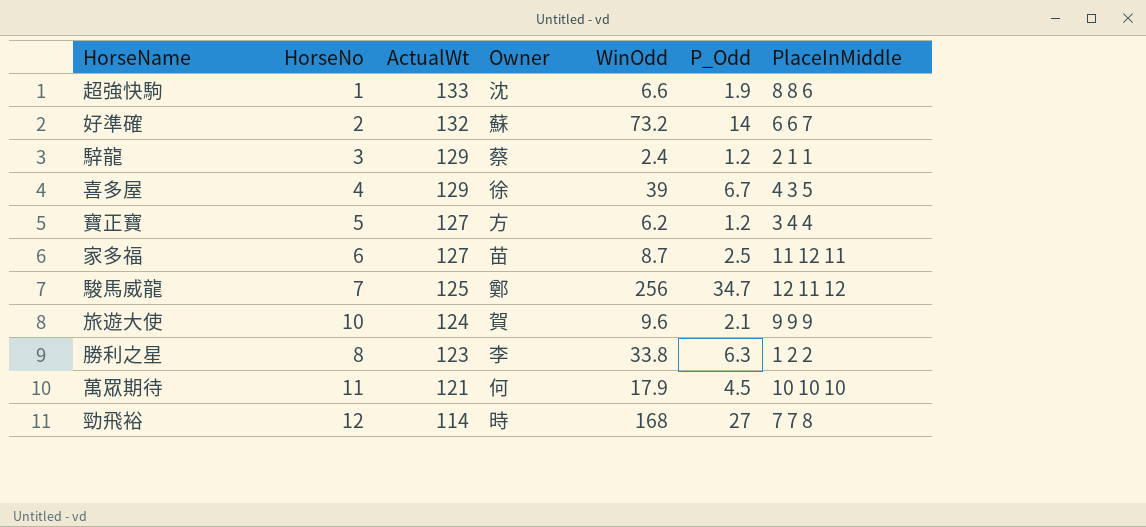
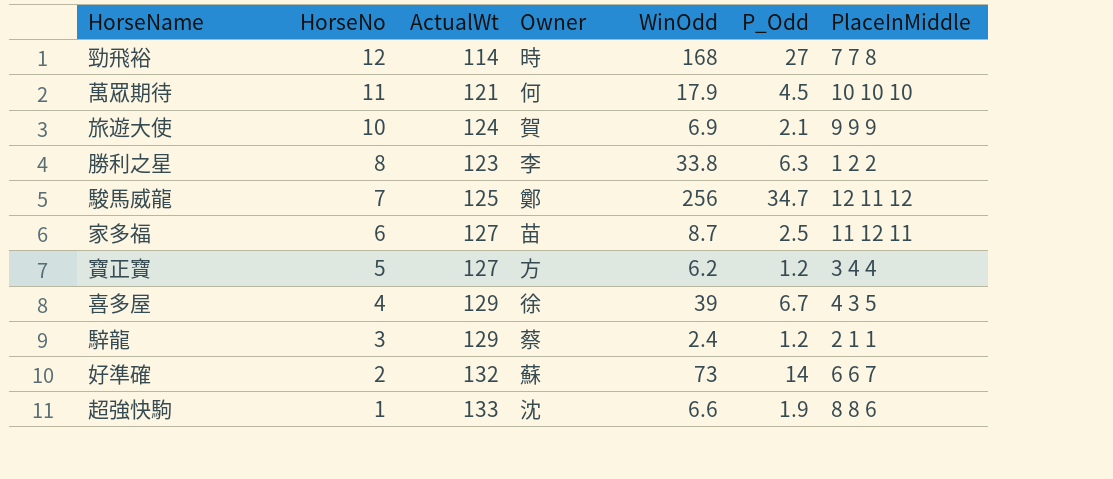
row order: ActualWt descending -> HorseNo descending
旅遊大使 | WinOdd: 9.6 -> 6.9
好準確 | WinOdd: 73.2 -> 73

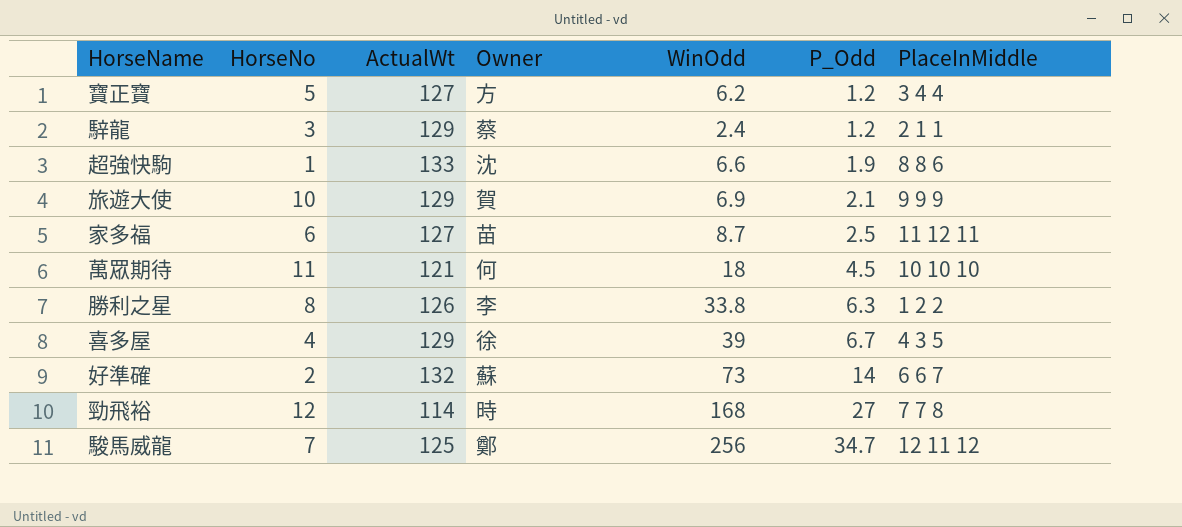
row order: HorseNo descending -> P_Odd ascending
旅遊大使 | ActualWt: 124 -> 129
萬眾期待 | WinOdd: 17.9 -> 18
勝利之星 | ActualWt: 123 -> 126

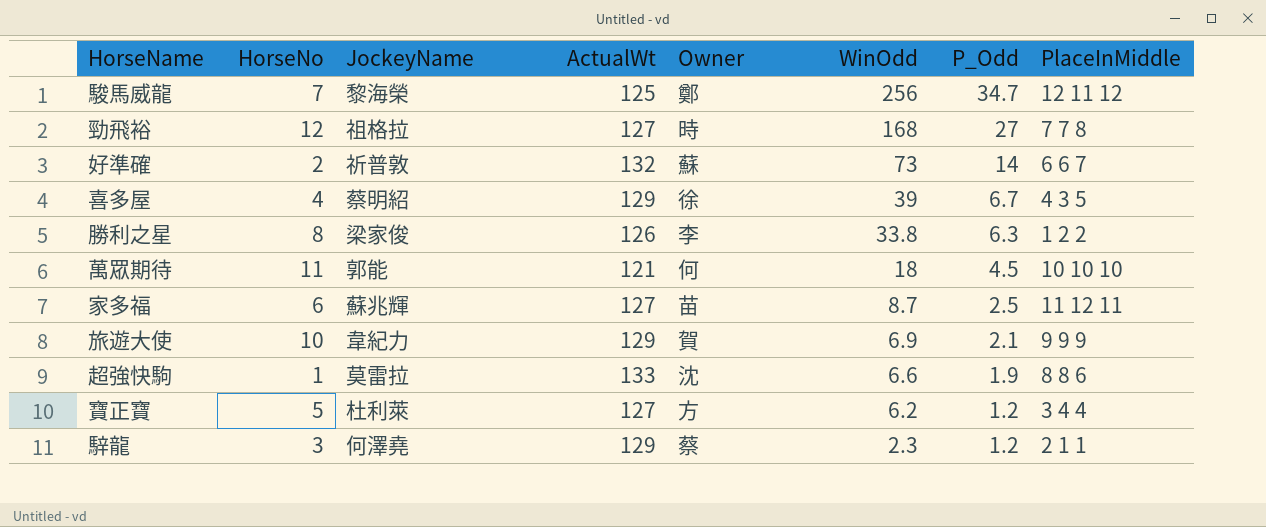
row order: P_Odd ascending -> WinOdd descending
column JockeyName | position: none -> 3
勁飛裕 | ActualWt: 114 -> 127
騂龍 | WinOdd: 2.4 -> 2.3

